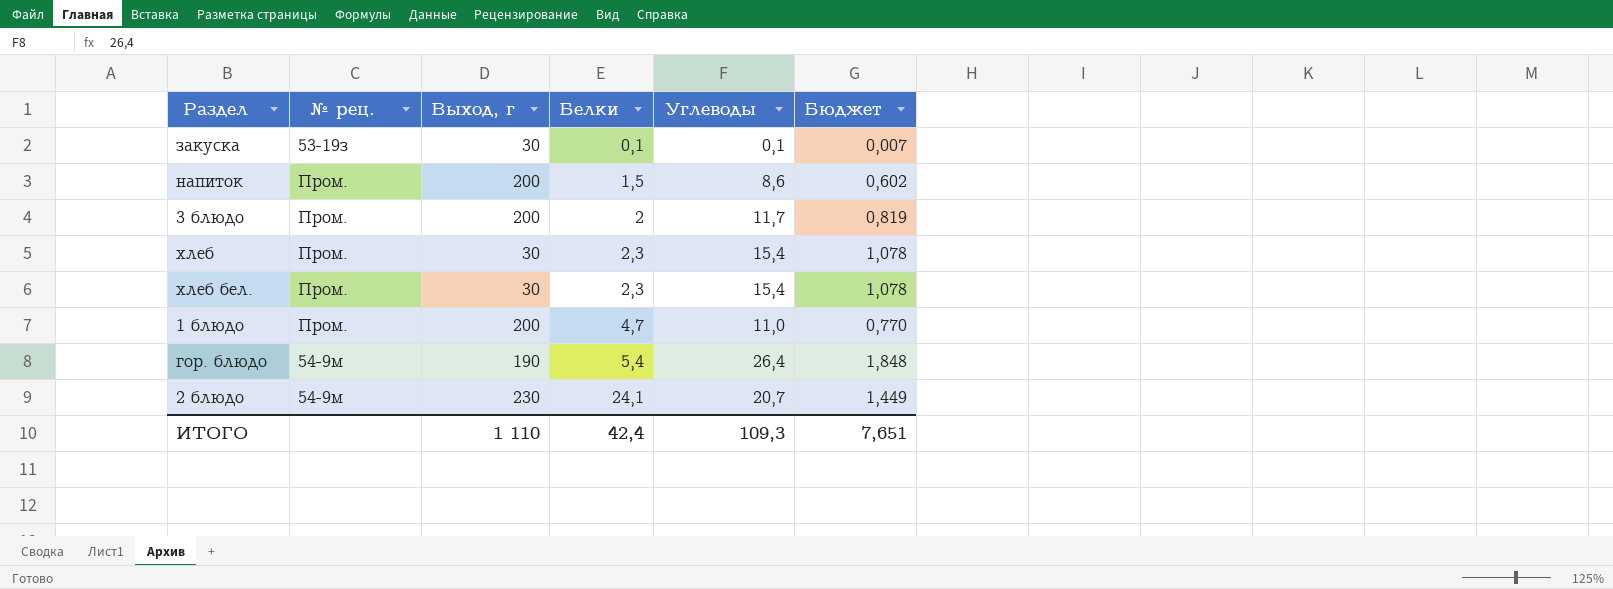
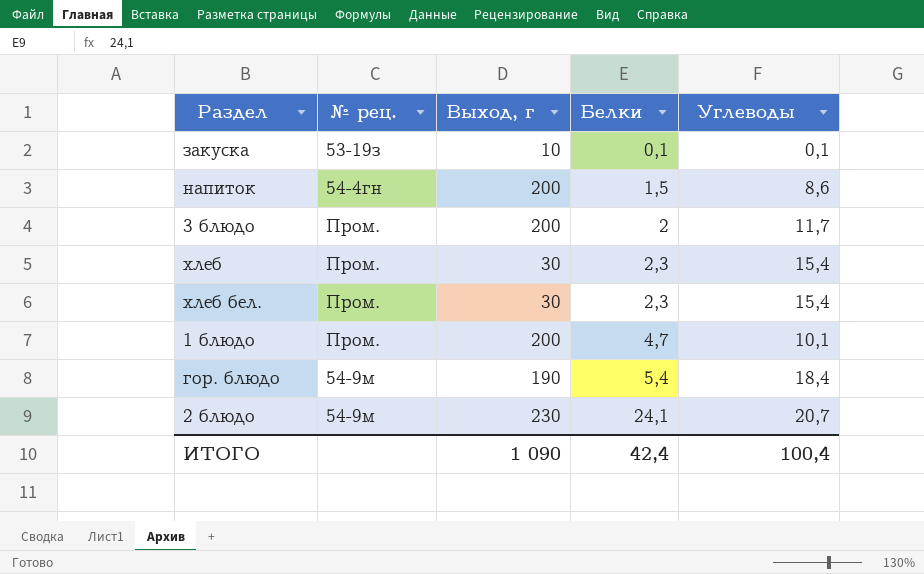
column Бюджет | formula: [Углеводы] * 0,07 -> none
закуска | Выход, г: 30 -> 10
напиток | № рец.: Пром. -> 54-4гн
1 блюдо | Углеводы: 11,0 -> 10,1
гор. блюдо | Углеводы: 26,4 -> 18,4
ИТОГО | Выход, г: 1 110 -> 1 090
ИТОГО | Углеводы: 109,3 -> 100,4

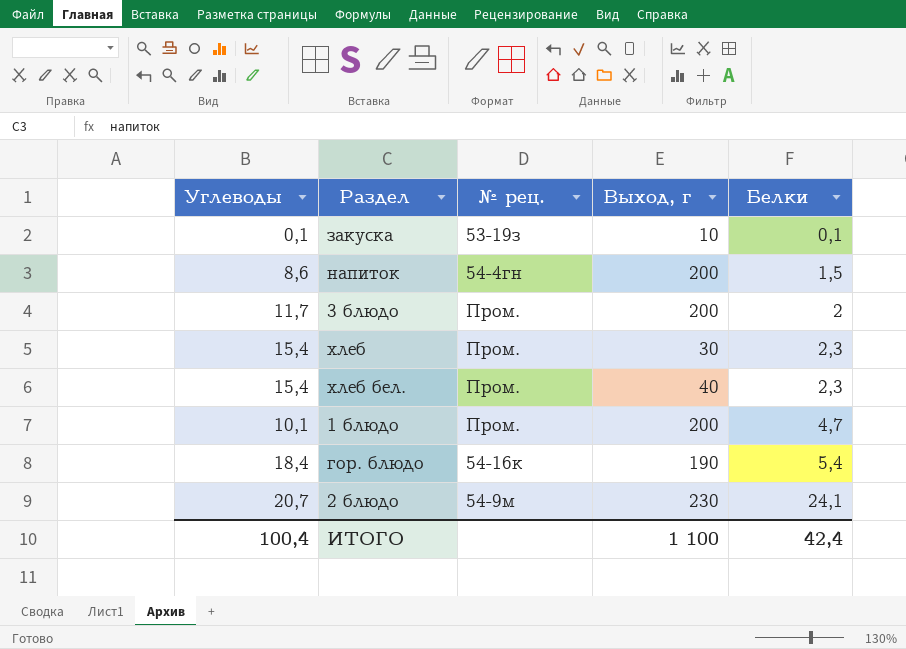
column Углеводы | position: 5 -> 1
хлеб бел. | Выход, г: 30 -> 40
гор. блюдо | № рец.: 54-9м -> 54-16к
ИТОГО | Выход, г: 1 090 -> 1 100

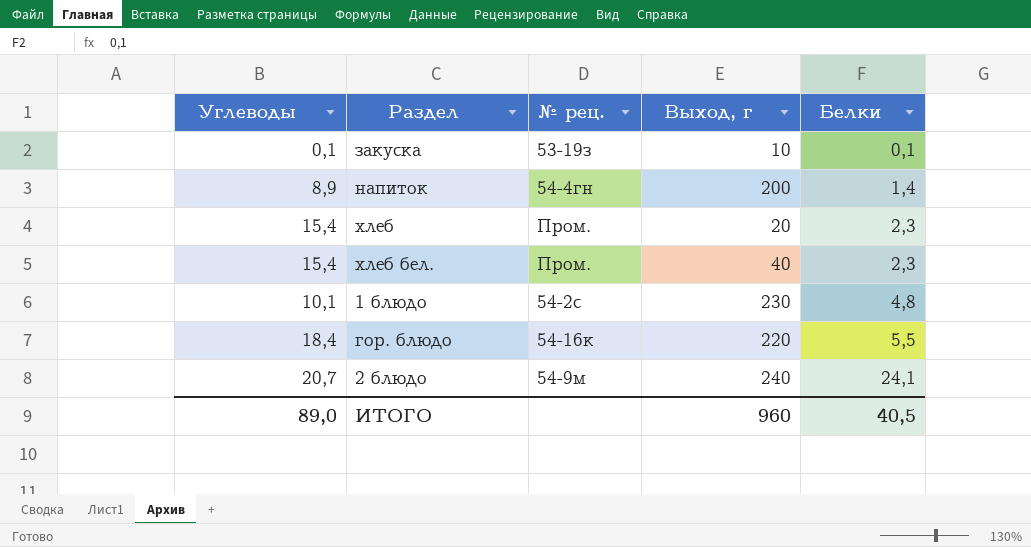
row 3 блюдо: 11,7 | Пром. | 200 | 2 -> none
напиток | Углеводы: 8,6 -> 8,9
напиток | Белки: 1,5 -> 1,4
хлеб | Выход, г: 30 -> 20
1 блюдо | № рец.: Пром. -> 54-2с
1 блюдо | Выход, г: 200 -> 230
1 блюдо | Белки: 4,7 -> 4,8
гор. блюдо | Выход, г: 190 -> 220
гор. блюдо | Белки: 5,4 -> 5,5
2 блюдо | Выход, г: 230 -> 240
ИТОГО | Углеводы: 100,4 -> 89,0
ИТОГО | Выход, г: 1 100 -> 960
ИТОГО | Белки: 42,4 -> 40,5

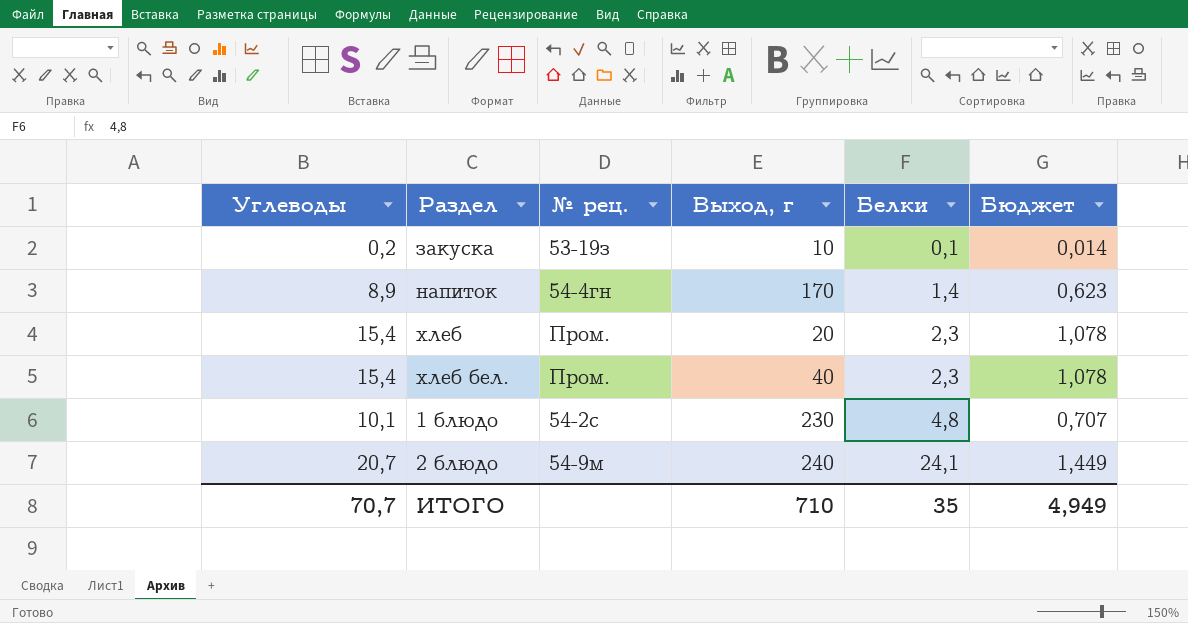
column Бюджет | formula: none -> [Углеводы] * 0,07
row гор. блюдо: 18,4 | 54-16к | 220 | 5,5 -> none
закуска | Углеводы: 0,1 -> 0,2
напиток | Выход, г: 200 -> 170
ИТОГО | Углеводы: 89,0 -> 70,7
ИТОГО | Выход, г: 960 -> 710
ИТОГО | Белки: 40,5 -> 35

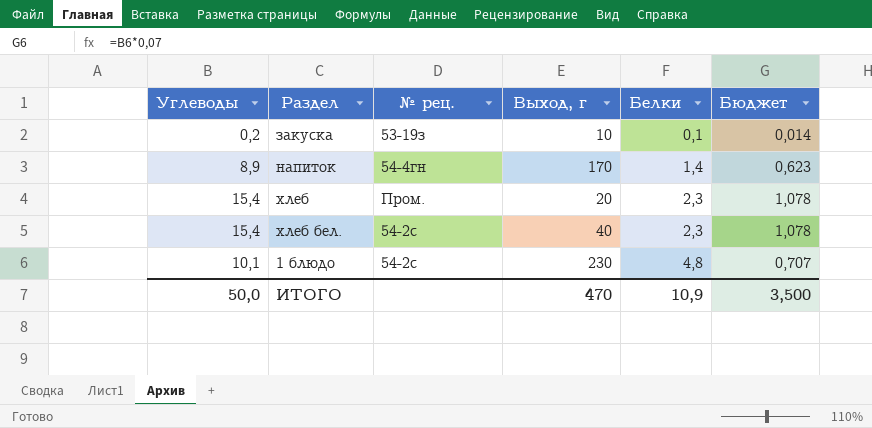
row 2 блюдо: 20,7 | 54-9м | 240 | 24,1 | 1,449 -> none
хлеб бел. | № рец.: Пром. -> 54-2с
ИТОГО | Углеводы: 70,7 -> 50,0
ИТОГО | Выход, г: 710 -> 470
ИТОГО | Белки: 35 -> 10,9
ИТОГО | Бюджет: 4,949 -> 3,500

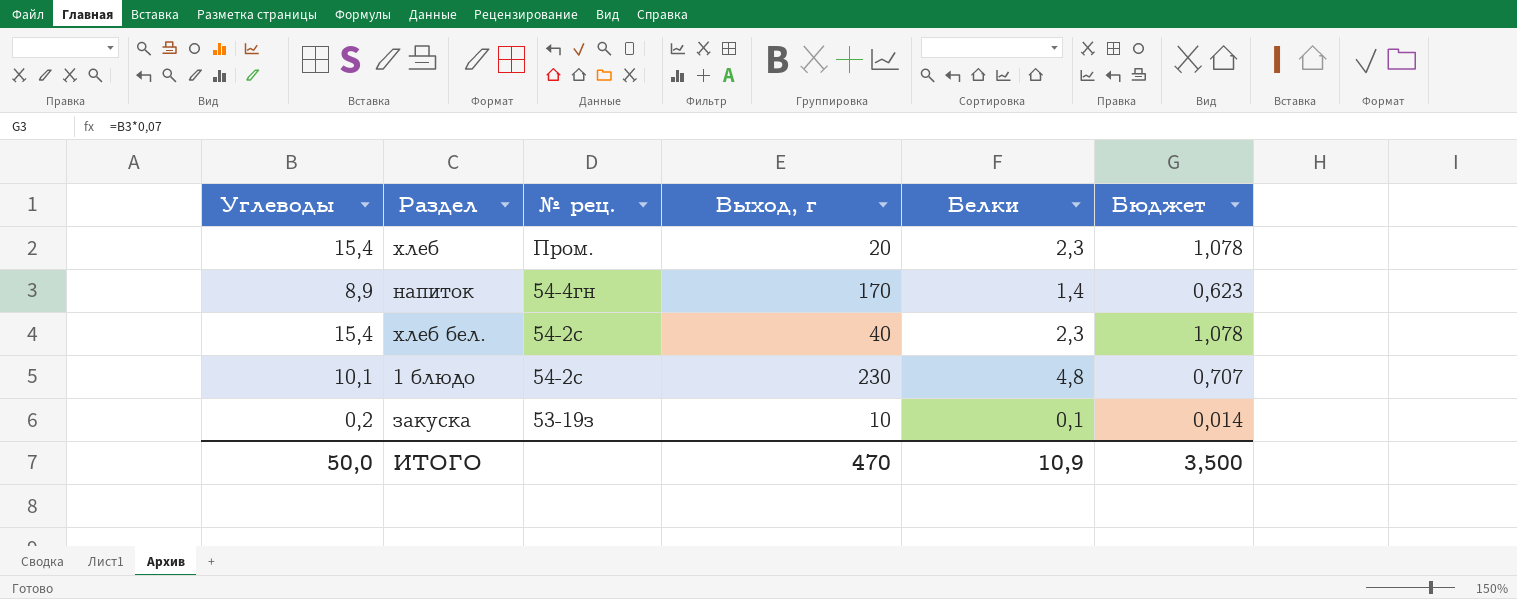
row order: Белки ascending -> № рец. descending

